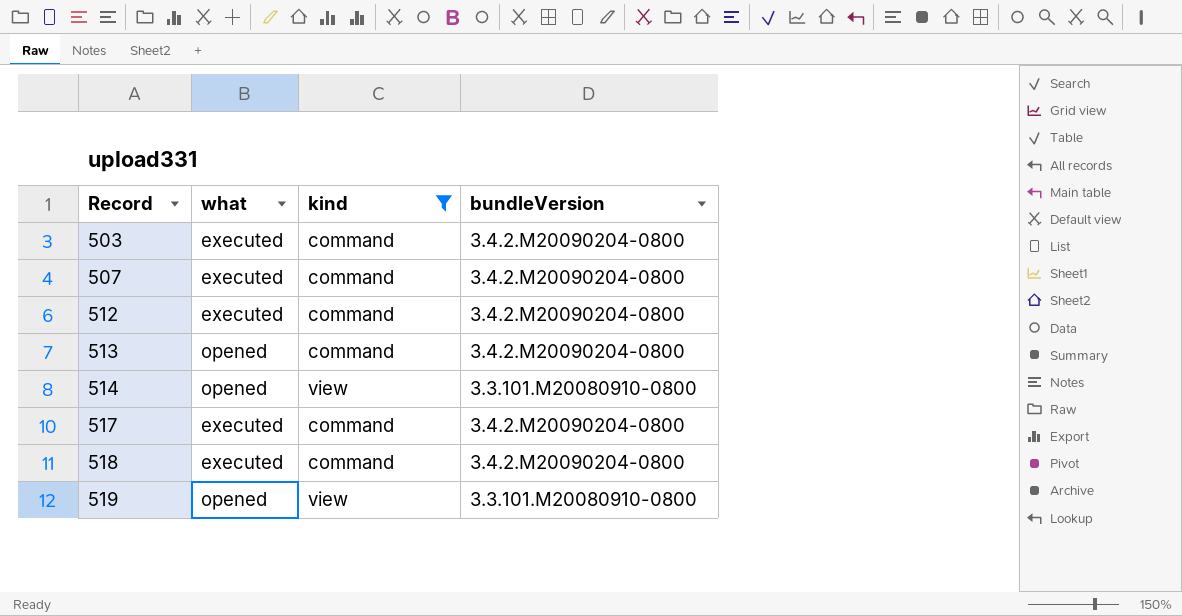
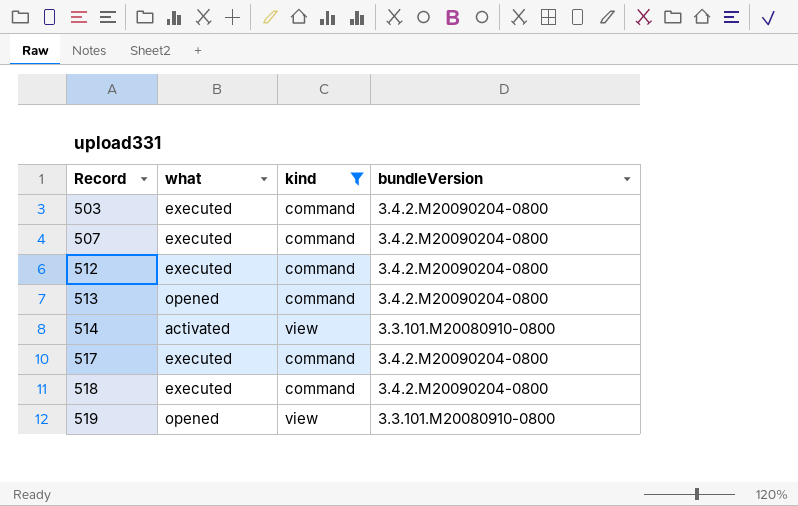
514 | what: opened -> activated

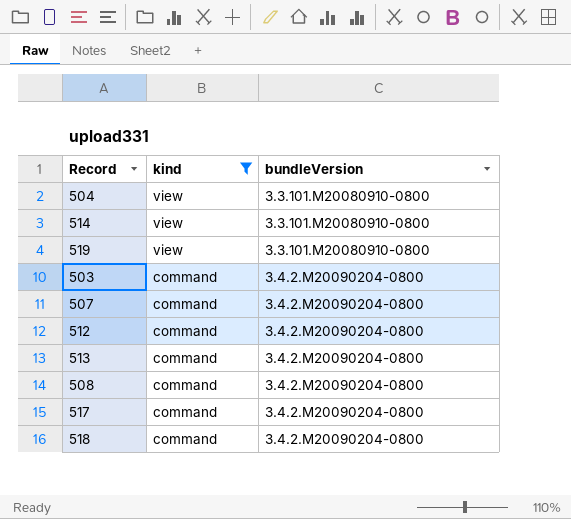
row order: Record ascending -> kind descending
column what | position: 2 -> none
row 504: none -> view | 3.3.101.M20080910-0800
row 508: none -> command | 3.4.2.M20090204-0800

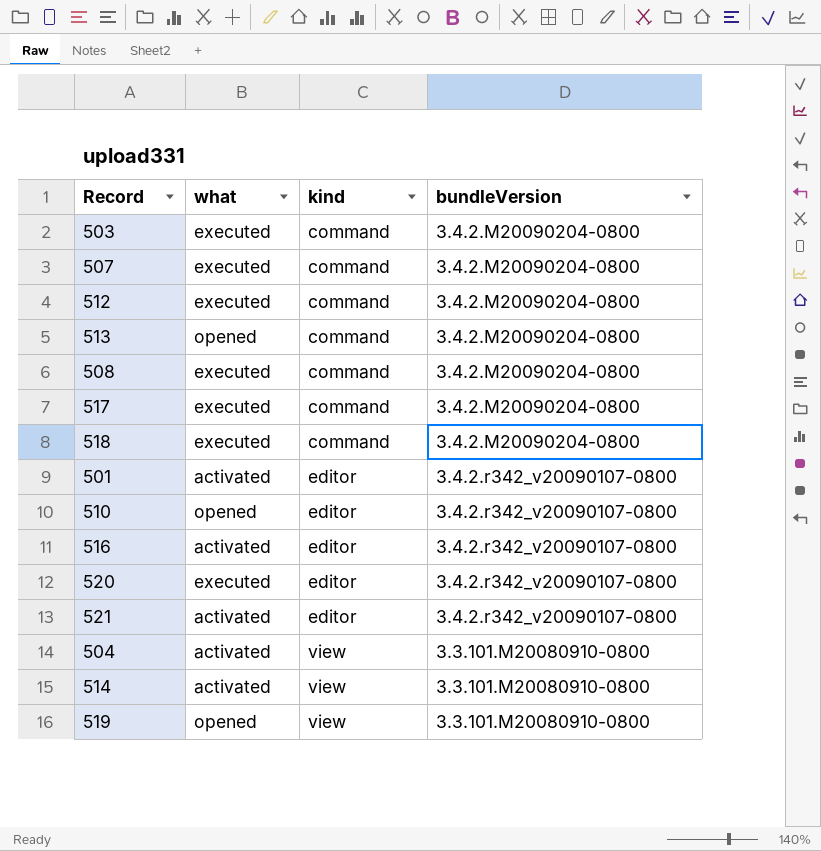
filter: kind != editor -> none
row order: kind descending -> kind ascending
column what | position: none -> 2

